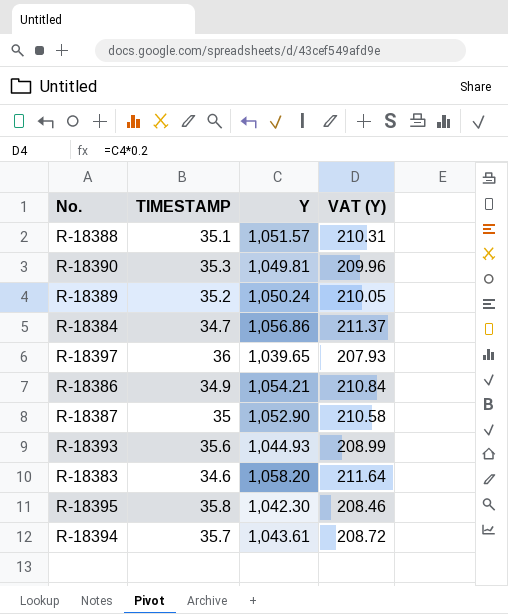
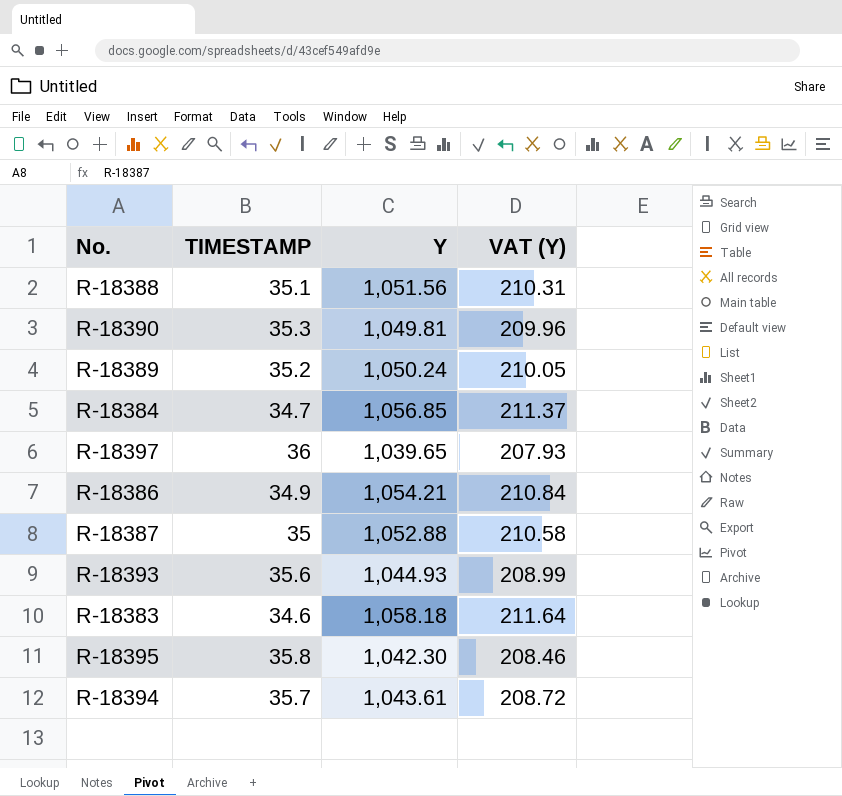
R-18388 | Y: 1,051.57 -> 1,051.56
R-18384 | Y: 1,056.86 -> 1,056.85
R-18387 | Y: 1,052.90 -> 1,052.88
R-18383 | Y: 1,058.20 -> 1,058.18

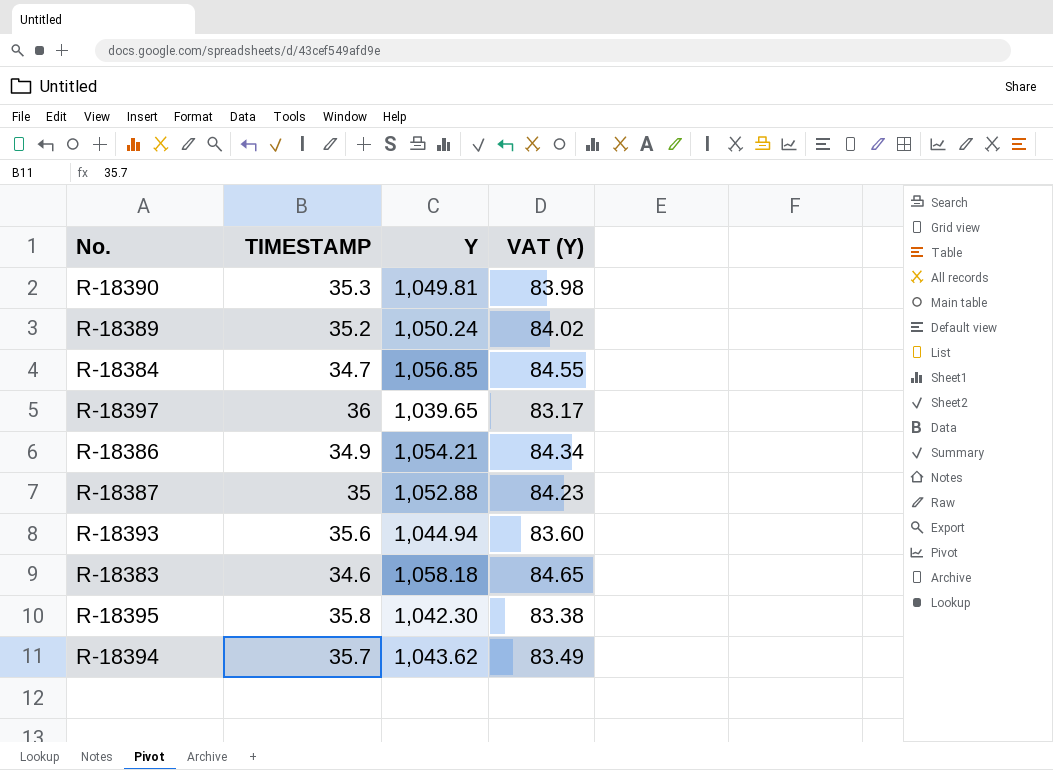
column VAT (Y) | formula: [Y] * 0.2 -> [Y] * 0.08
row R-18388: 35.1 | 1,051.56 | 210.31 -> none
R-18393 | Y: 1,044.93 -> 1,044.94
R-18394 | Y: 1,043.61 -> 1,043.62

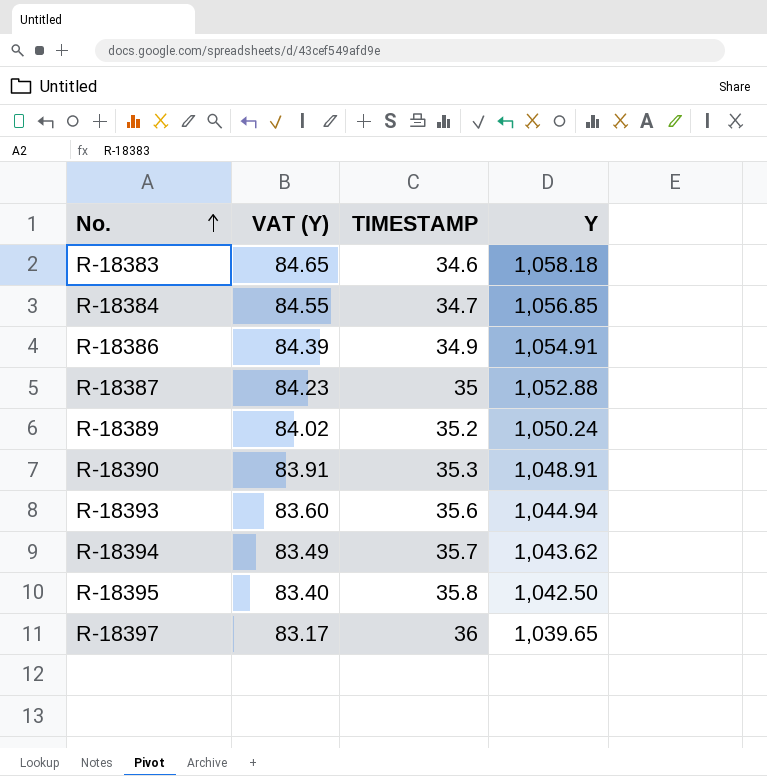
row order: none -> No. ascending
column VAT (Y) | position: 4 -> 2
R-18386 | VAT (Y): 84.34 -> 84.39
R-18386 | Y: 1,054.21 -> 1,054.91
R-18390 | VAT (Y): 83.98 -> 83.91
R-18390 | Y: 1,049.81 -> 1,048.91
R-18395 | VAT (Y): 83.38 -> 83.40
R-18395 | Y: 1,042.30 -> 1,042.50

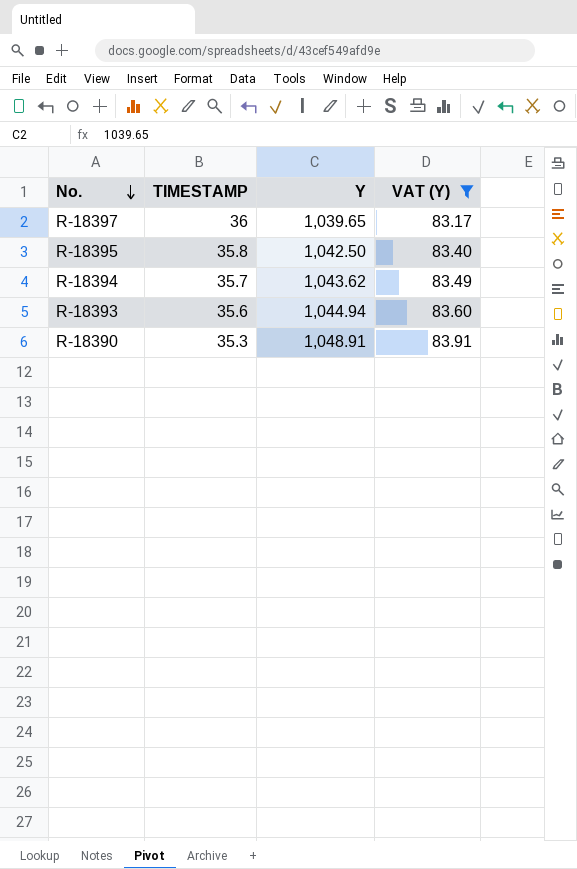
filter: none -> VAT (Y) <= 83.91
row order: No. ascending -> No. descending
column VAT (Y) | position: 2 -> 4

